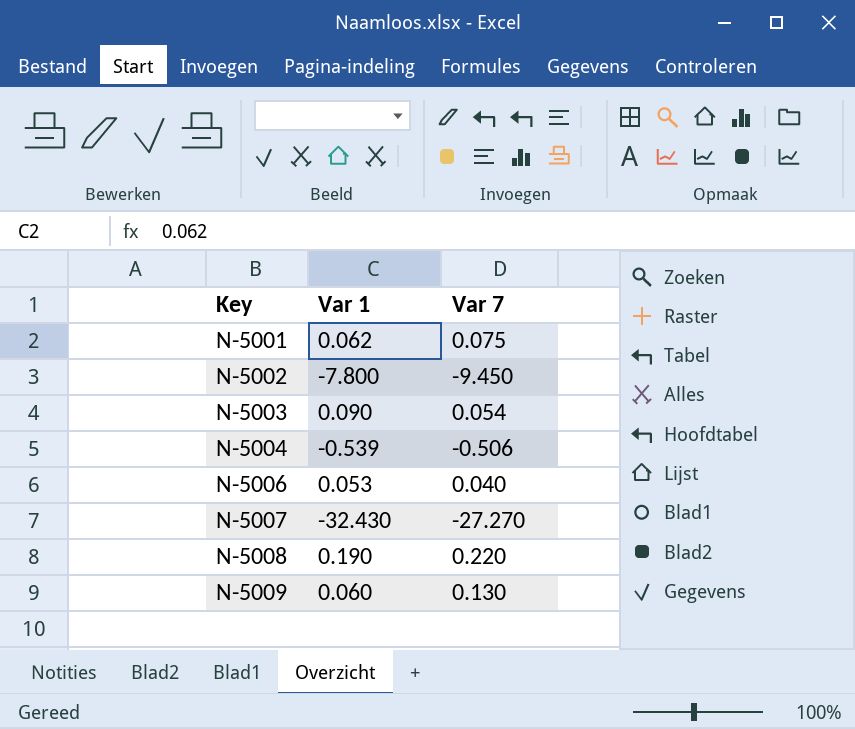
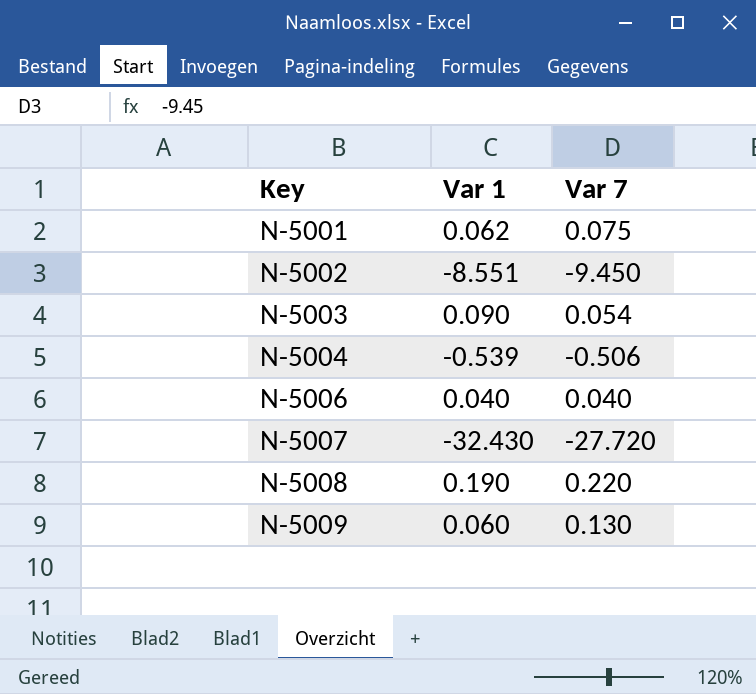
N-5002 | Var 1: -7.800 -> -8.551
N-5006 | Var 1: 0.053 -> 0.040
N-5007 | Var 7: -27.270 -> -27.720

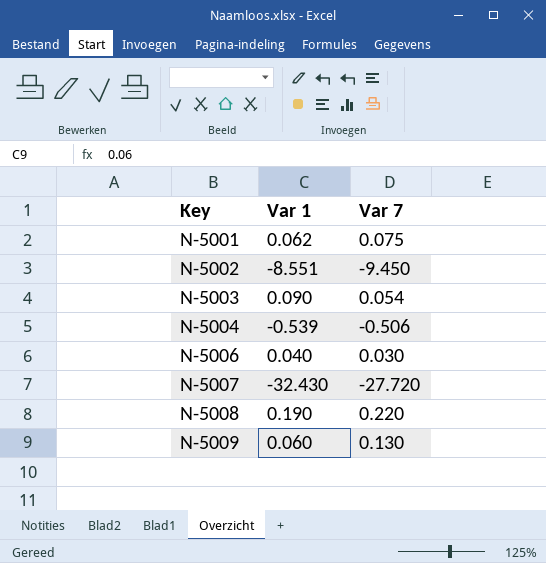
N-5006 | Var 7: 0.040 -> 0.030

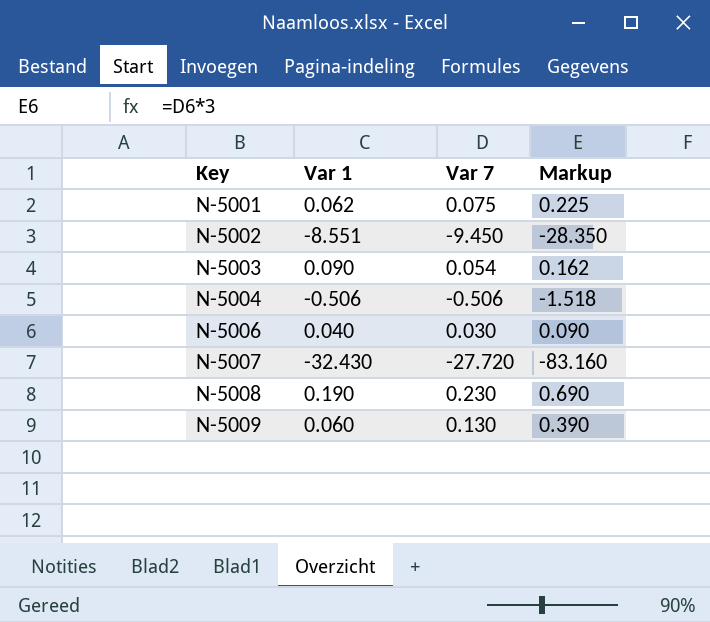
column Markup | formula: none -> [Var 7] * 3
N-5004 | Var 1: -0.539 -> -0.506
N-5008 | Var 7: 0.220 -> 0.230

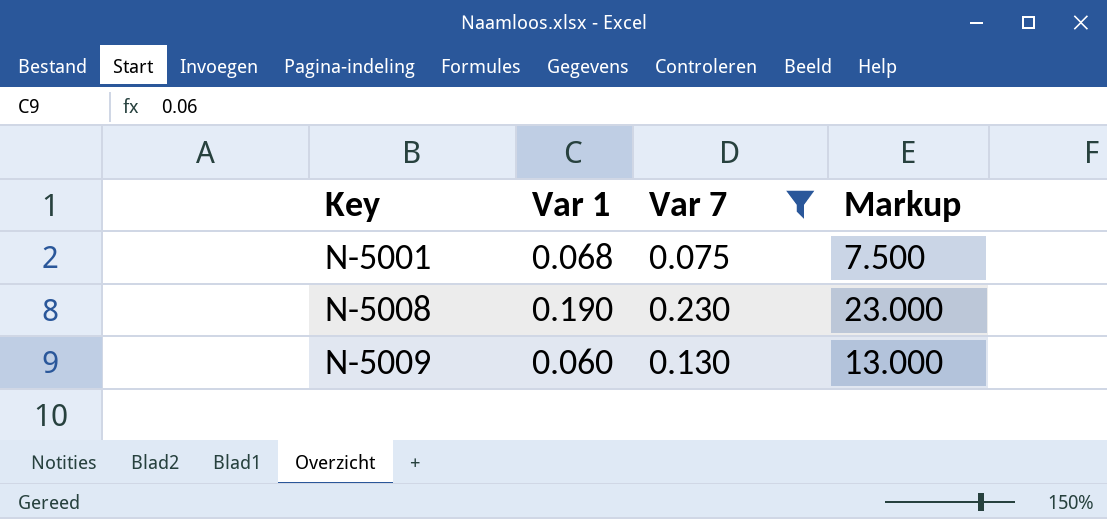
filter: none -> Var 7 >= 0.075
column Markup | formula: [Var 7] * 3 -> [Var 7] * 100
N-5001 | Var 1: 0.062 -> 0.068

